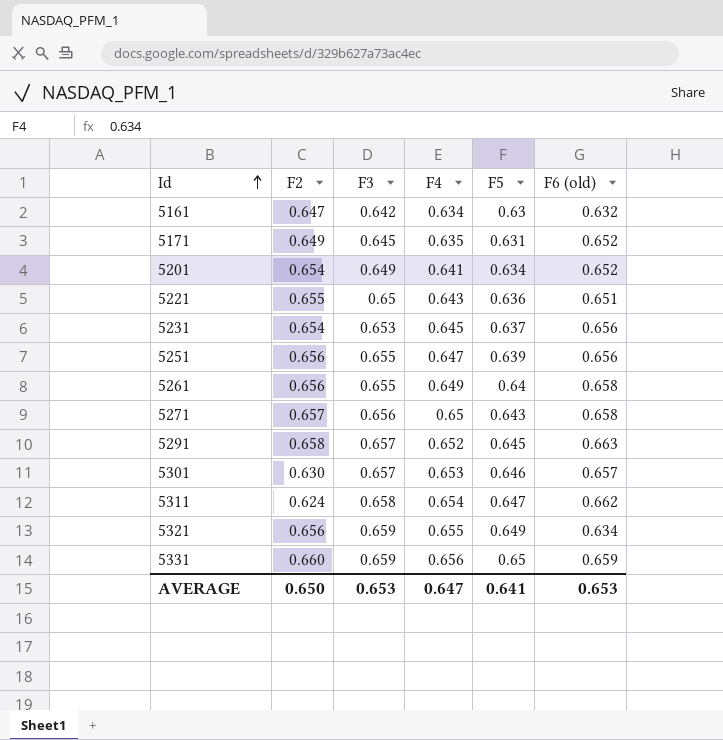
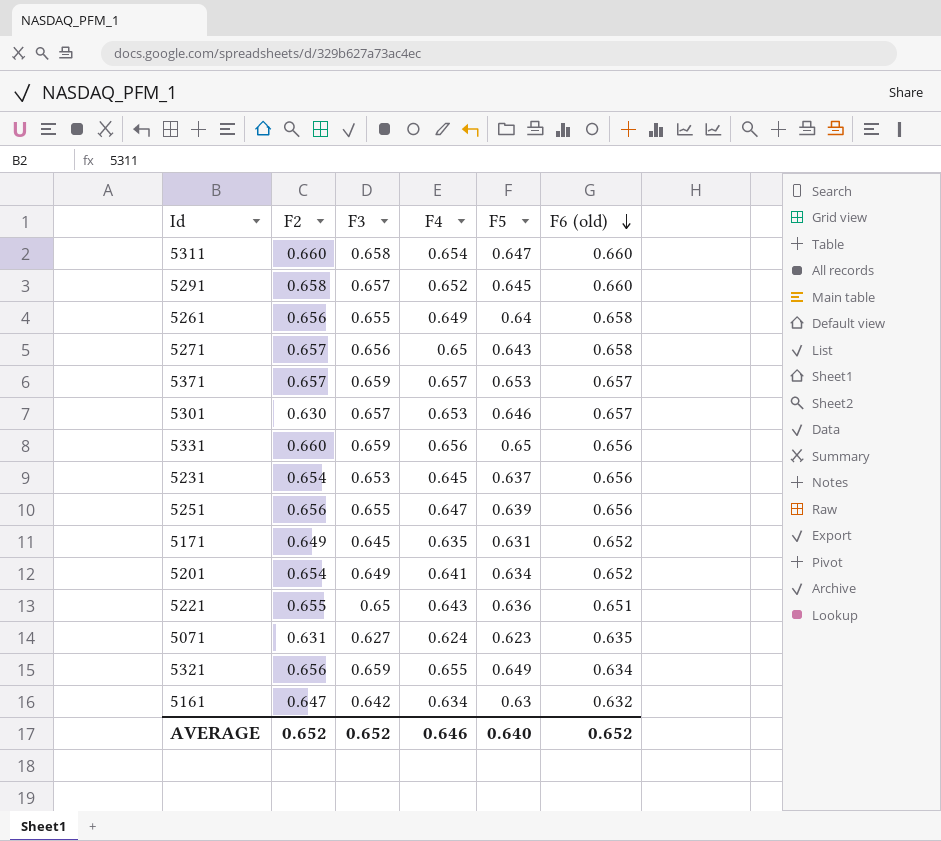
row order: Id ascending -> F6 (old) descending
5311 | F2: 0.624 -> 0.660
5311 | F6 (old): 0.662 -> 0.660
5291 | F6 (old): 0.663 -> 0.660
row 5371: none -> 0.657 | 0.659 | 0.657 | 0.653 | 0.657
5331 | F6 (old): 0.659 -> 0.656
row 5071: none -> 0.631 | 0.627 | 0.624 | 0.623 | 0.635
AVERAGE | F2: 0.650 -> 0.652
AVERAGE | F3: 0.653 -> 0.652
AVERAGE | F4: 0.647 -> 0.646
AVERAGE | F5: 0.641 -> 0.640
AVERAGE | F6 (old): 0.653 -> 0.652

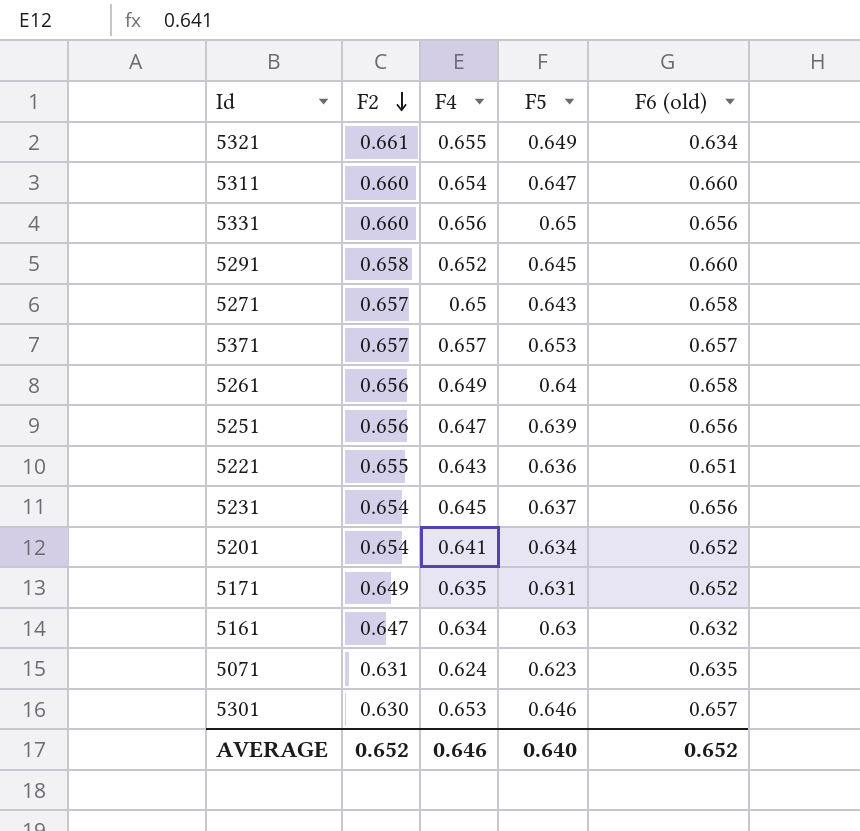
row order: F6 (old) descending -> F2 descending
column F3 | position: 3 -> none
5321 | F2: 0.656 -> 0.661

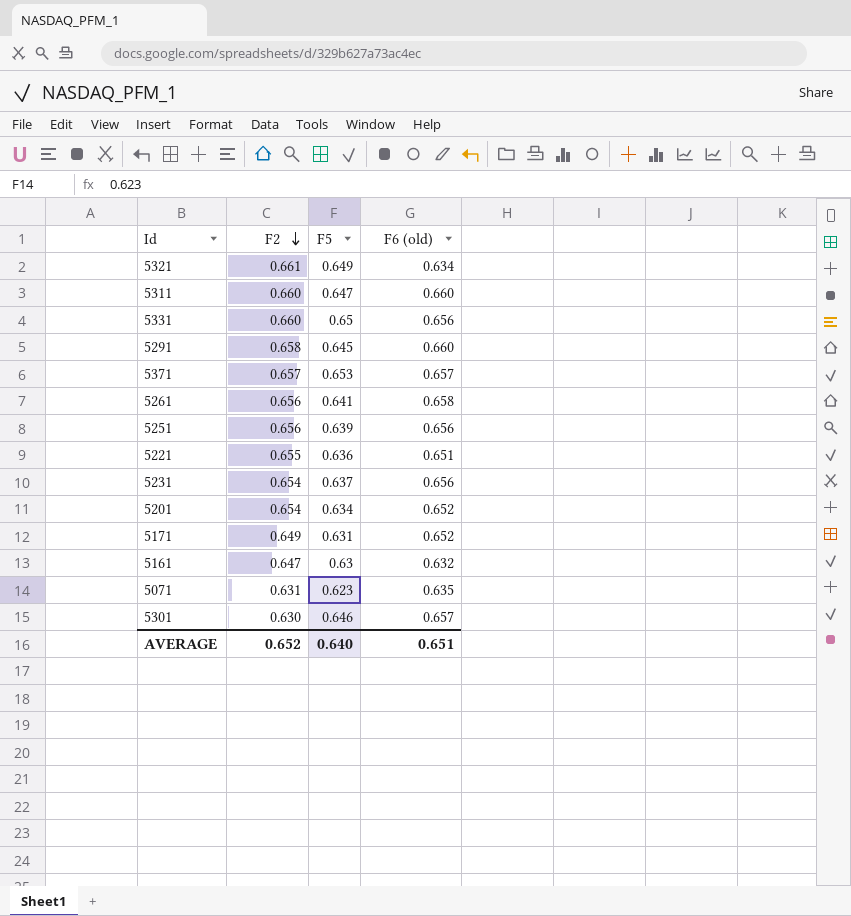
column F4 | position: 3 -> none
row 5271: 0.657 | 0.65 | 0.643 | 0.658 -> none
5261 | F5: 0.64 -> 0.641
AVERAGE | F6 (old): 0.652 -> 0.651

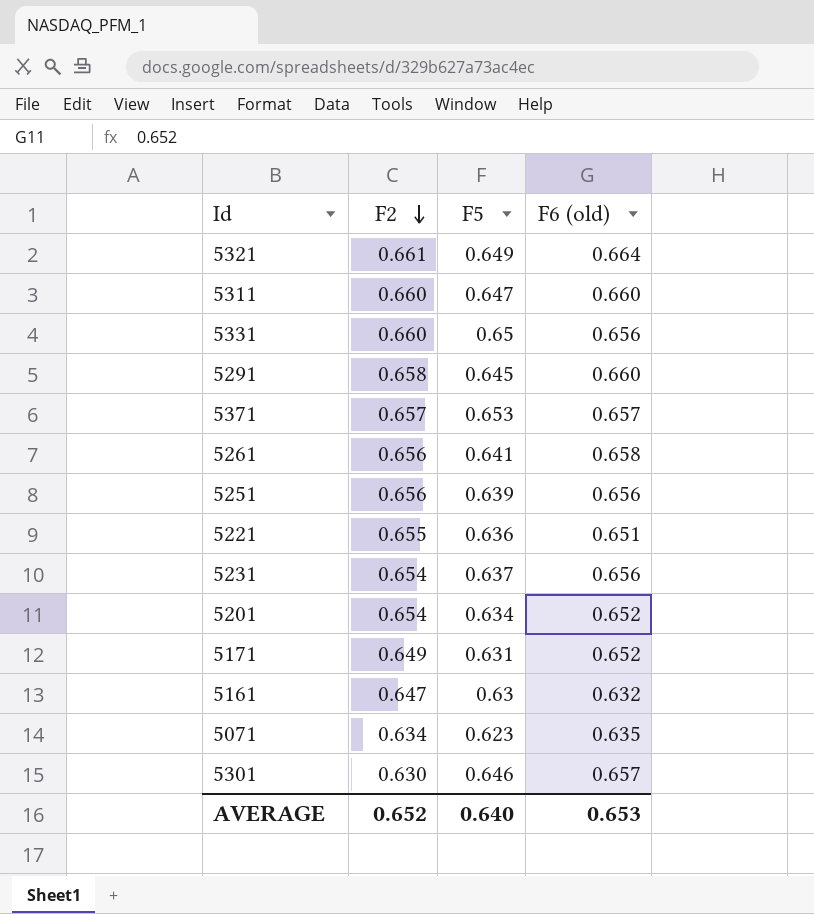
5321 | F6 (old): 0.634 -> 0.664
5071 | F2: 0.631 -> 0.634
AVERAGE | F6 (old): 0.651 -> 0.653

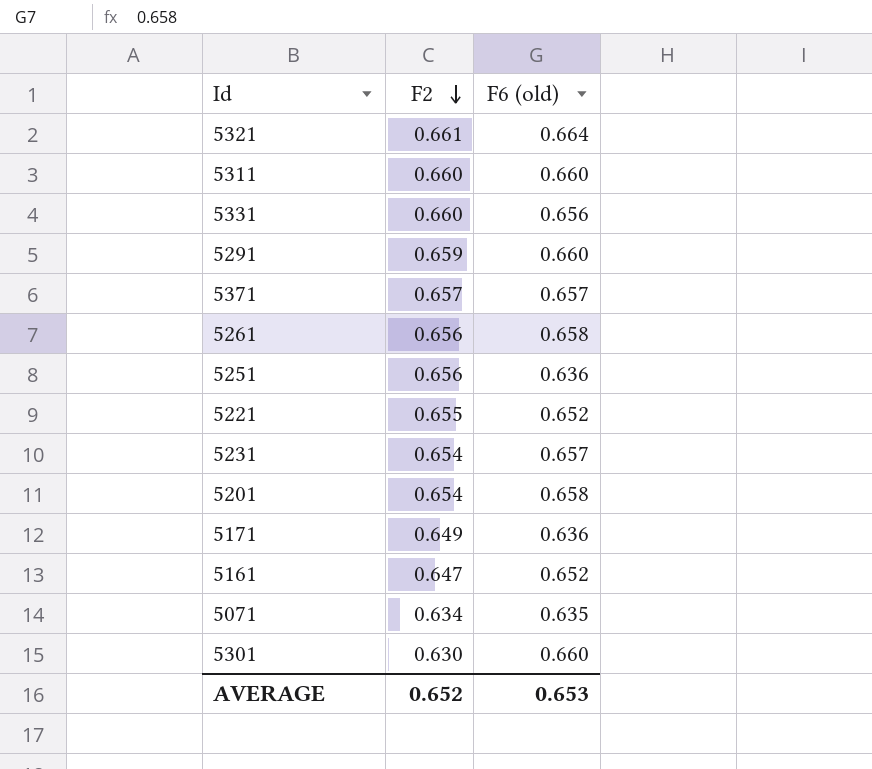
column F5 | position: 3 -> none
5291 | F2: 0.658 -> 0.659
5251 | F6 (old): 0.656 -> 0.636
5221 | F6 (old): 0.651 -> 0.652
5231 | F6 (old): 0.656 -> 0.657
5201 | F6 (old): 0.652 -> 0.658
5171 | F6 (old): 0.652 -> 0.636
5161 | F6 (old): 0.632 -> 0.652
5301 | F6 (old): 0.657 -> 0.660

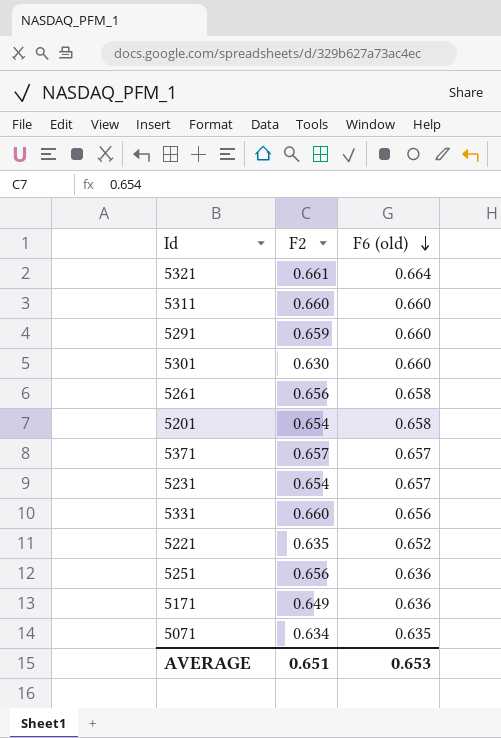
row order: F2 descending -> F6 (old) descending
row 5161: 0.647 | 0.652 -> none
5221 | F2: 0.655 -> 0.635
AVERAGE | F2: 0.652 -> 0.651

